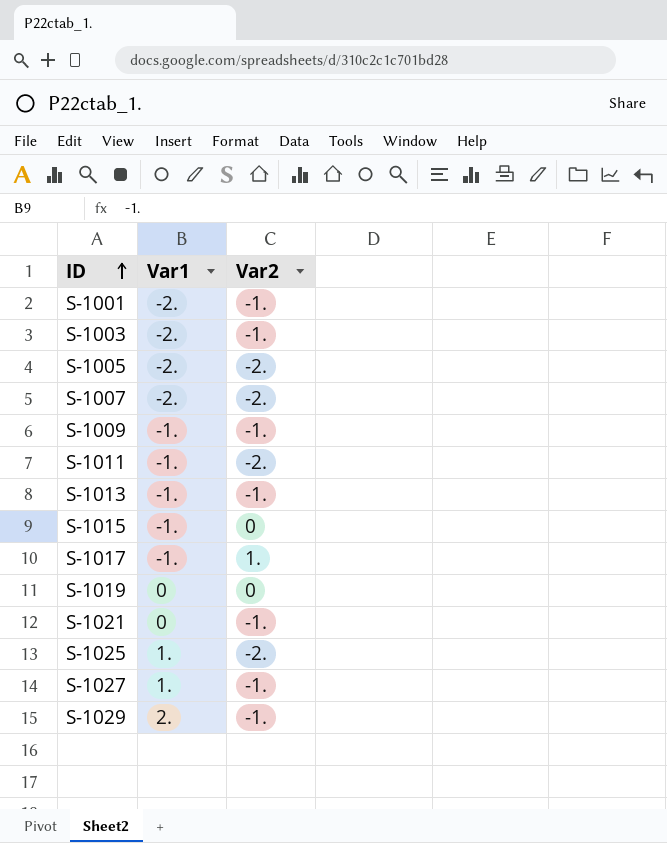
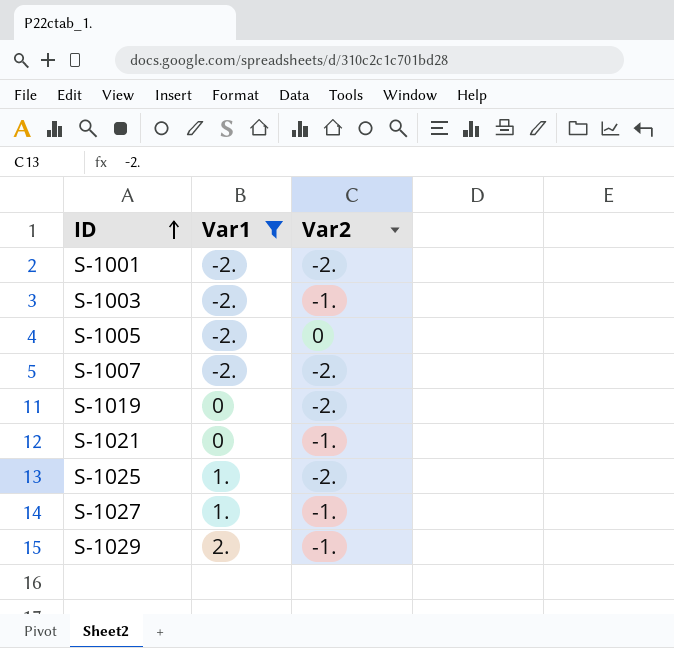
filter: none -> Var1 != -1.
S-1001 | Var2: -1. -> -2.
S-1005 | Var2: -2. -> 0
S-1019 | Var2: 0 -> -2.

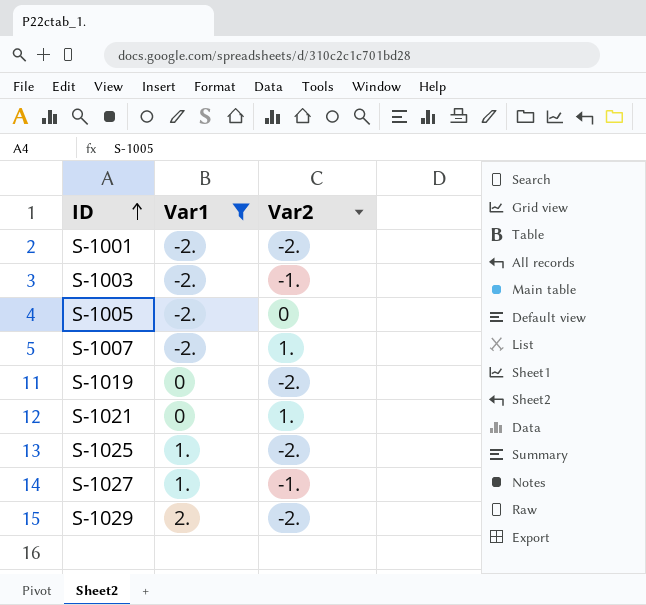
S-1007 | Var2: -2. -> 1.
S-1021 | Var2: -1. -> 1.
S-1029 | Var2: -1. -> -2.

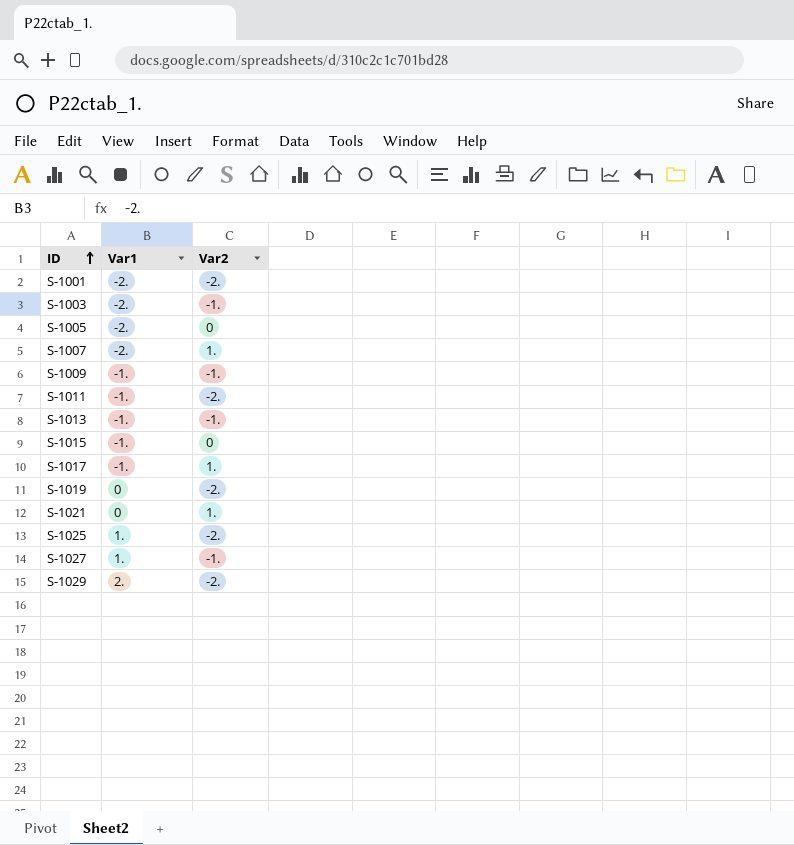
filter: Var1 != -1. -> none

